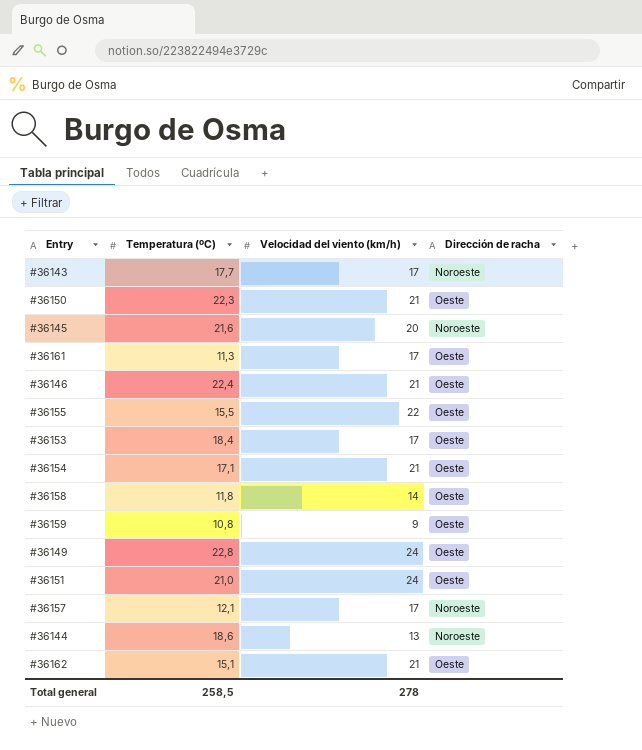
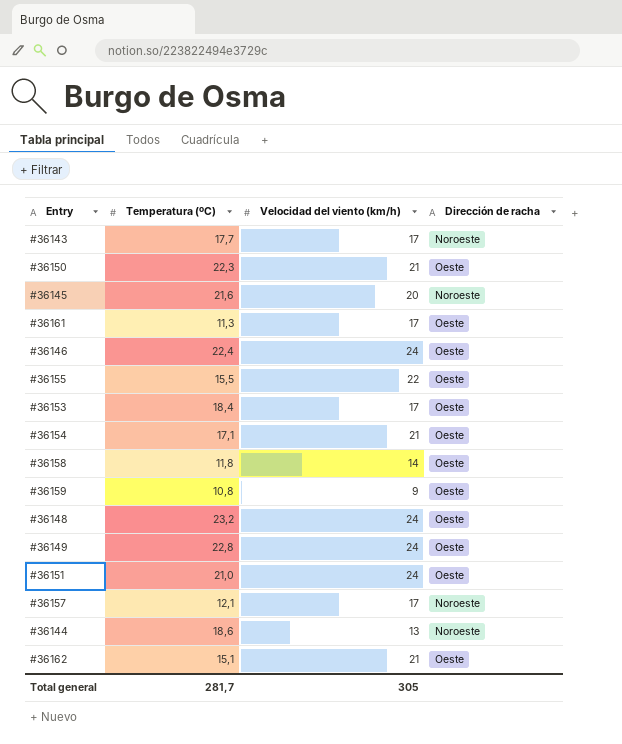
#36146 | Velocidad del viento (km/h): 21 -> 24
row #36148: none -> 23,2 | 24 | Oeste
Total general | Temperatura (ºC): 258,5 -> 281,7
Total general | Velocidad del viento (km/h): 278 -> 305

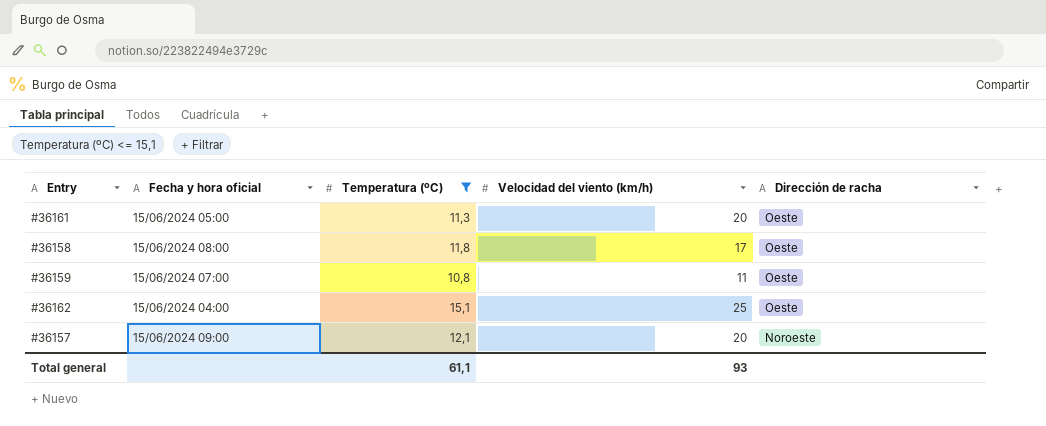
filter: none -> Temperatura (ºC) <= 15,1
row order: none -> Dirección de racha descending
column Fecha y hora oficial | position: none -> 2
#36161 | Velocidad del viento (km/h): 17 -> 20
#36158 | Velocidad del viento (km/h): 14 -> 17
#36159 | Velocidad del viento (km/h): 9 -> 11
#36162 | Velocidad del viento (km/h): 21 -> 25
#36157 | Velocidad del viento (km/h): 17 -> 20
Total general | Temperatura (ºC): 281,7 -> 61,1
Total general | Velocidad del viento (km/h): 305 -> 93

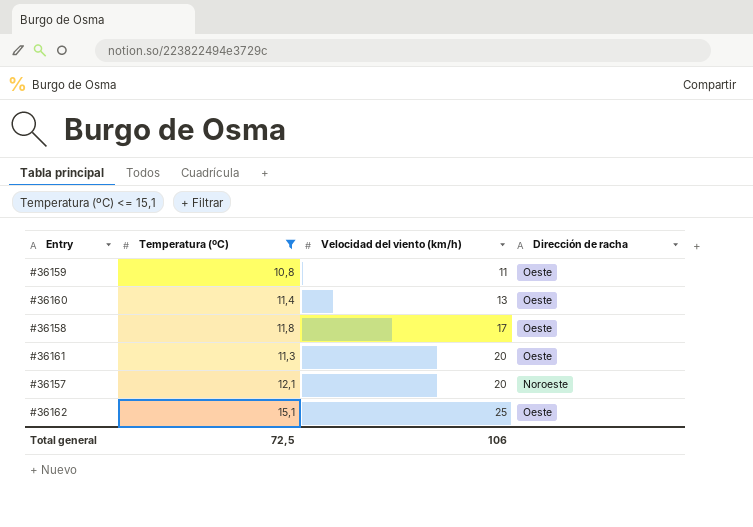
row order: Dirección de racha descending -> Velocidad del viento (km/h) ascending
column Fecha y hora oficial | position: 2 -> none
row #36160: none -> 11,4 | 13 | Oeste
Total general | Temperatura (ºC): 61,1 -> 72,5
Total general | Velocidad del viento (km/h): 93 -> 106

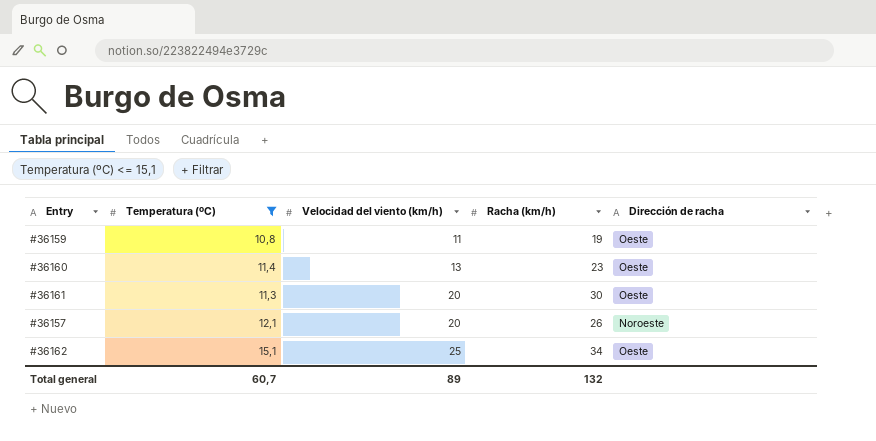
column Racha (km/h) | position: none -> 4
row #36158: 11,8 | 17 | Oeste -> none
Total general | Temperatura (ºC): 72,5 -> 60,7
Total general | Velocidad del viento (km/h): 106 -> 89

